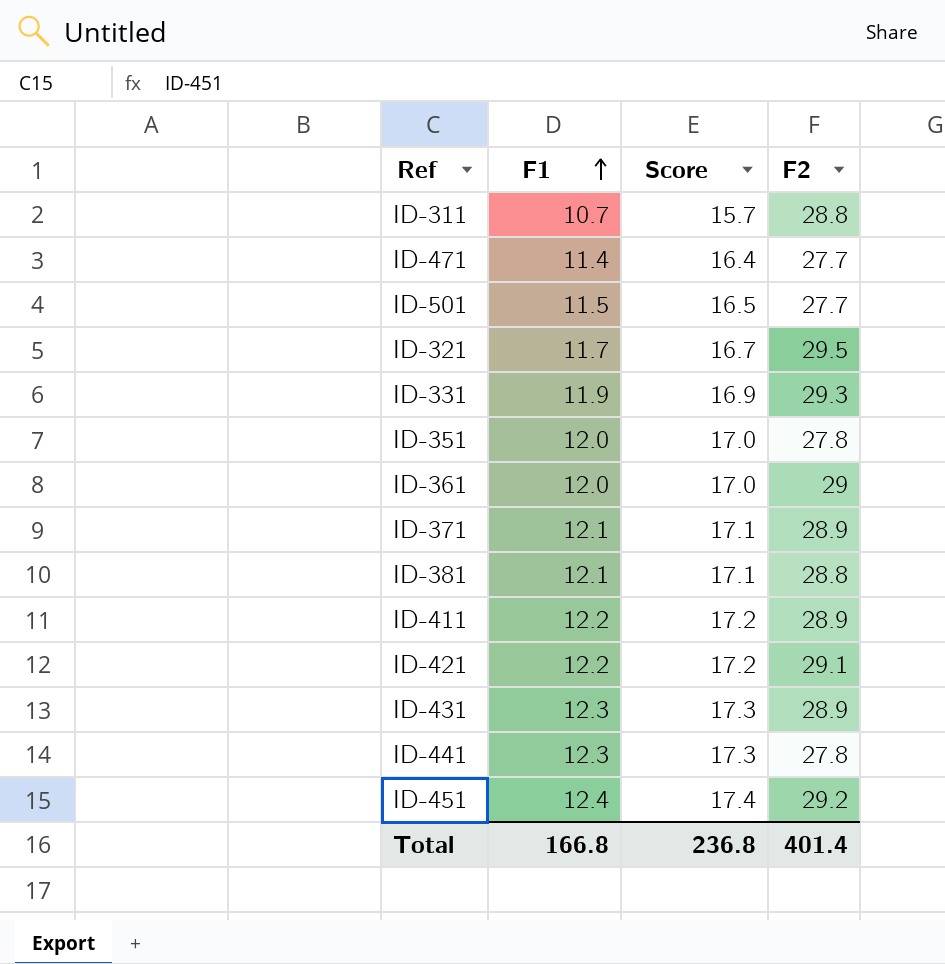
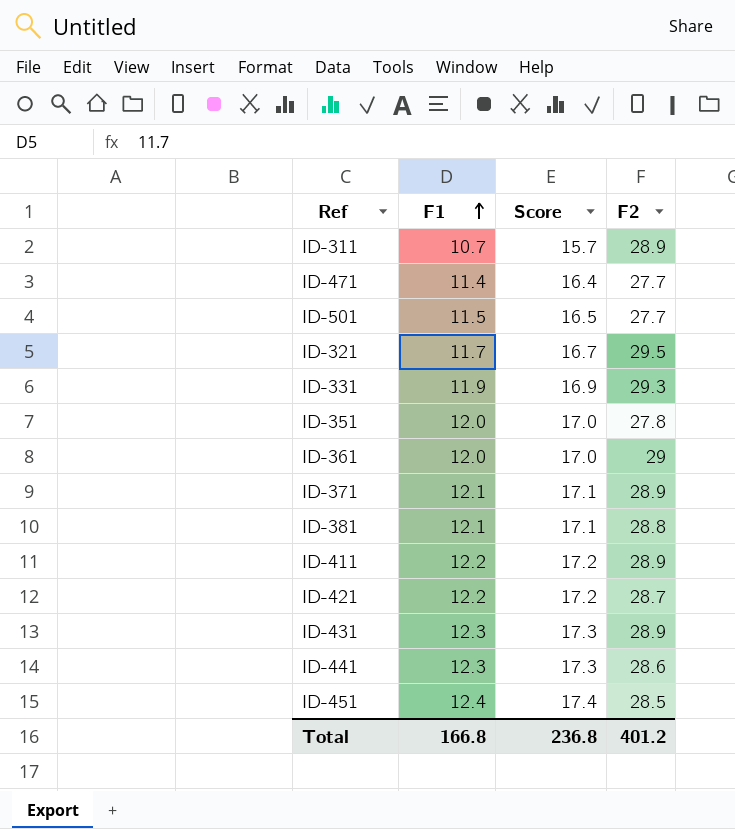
ID-311 | F2: 28.8 -> 28.9
ID-421 | F2: 29.1 -> 28.7
ID-441 | F2: 27.8 -> 28.6
ID-451 | F2: 29.2 -> 28.5
Total | F2: 401.4 -> 401.2

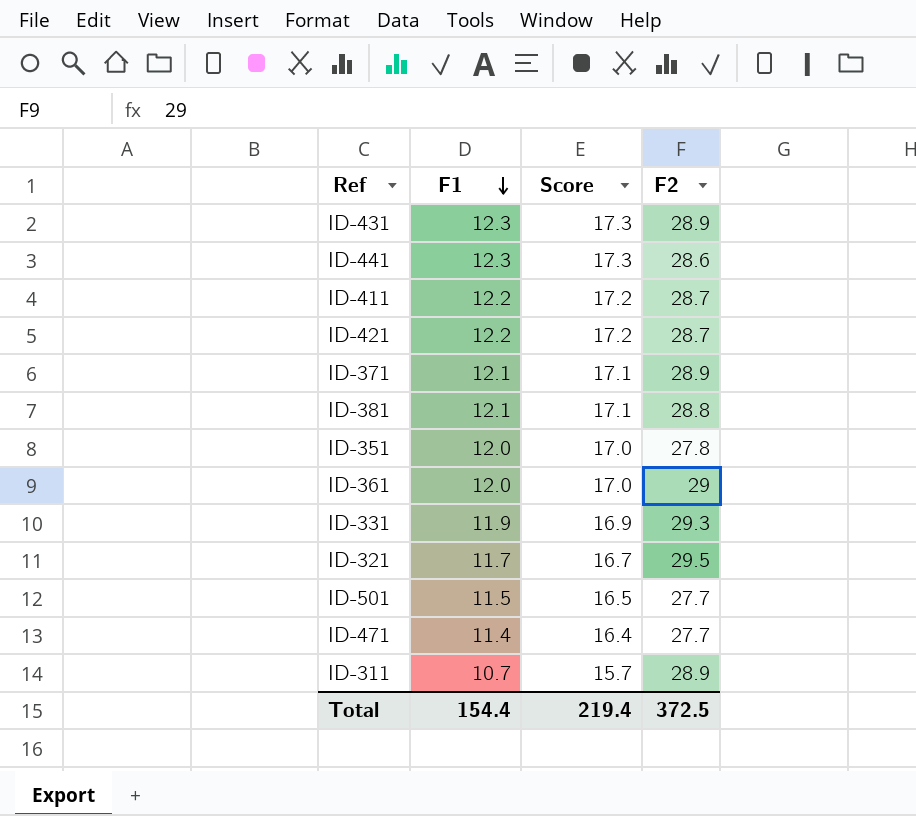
row order: F1 ascending -> F1 descending
row ID-451: 12.4 | 17.4 | 28.5 -> none
ID-411 | F2: 28.9 -> 28.7
Total | F1: 166.8 -> 154.4
Total | Score: 236.8 -> 219.4
Total | F2: 401.2 -> 372.5

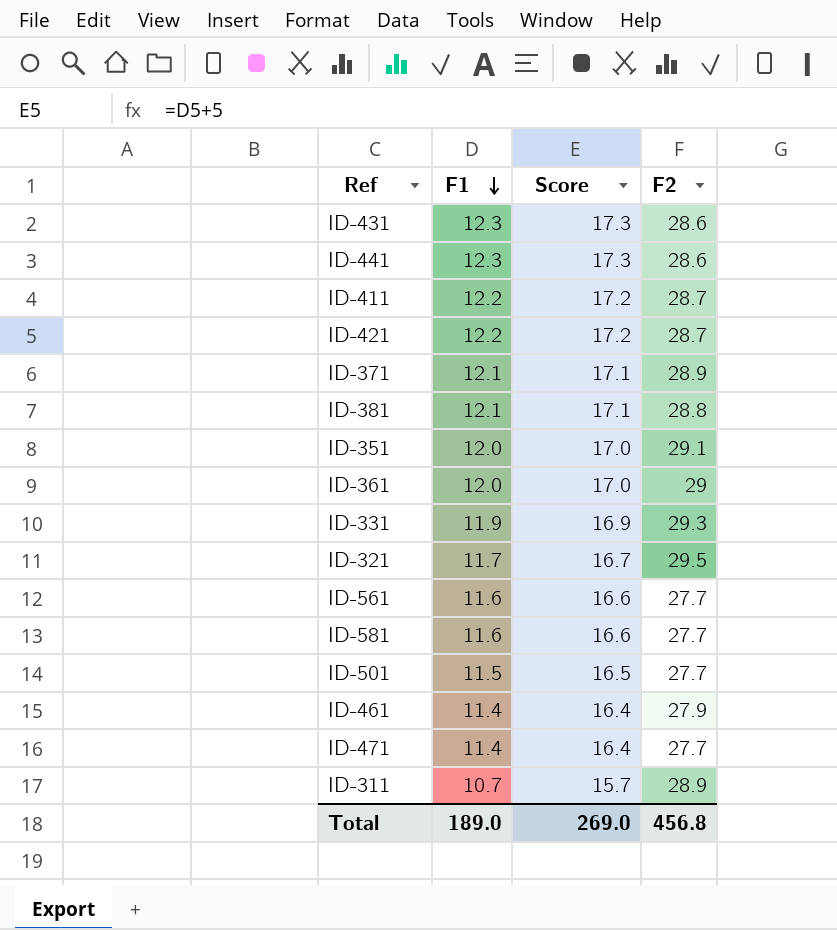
ID-431 | F2: 28.9 -> 28.6
ID-351 | F2: 27.8 -> 29.1
row ID-561: none -> 11.6 | 16.6 | 27.7
row ID-581: none -> 11.6 | 16.6 | 27.7
row ID-461: none -> 11.4 | 16.4 | 27.9
Total | F1: 154.4 -> 189.0
Total | Score: 219.4 -> 269.0
Total | F2: 372.5 -> 456.8

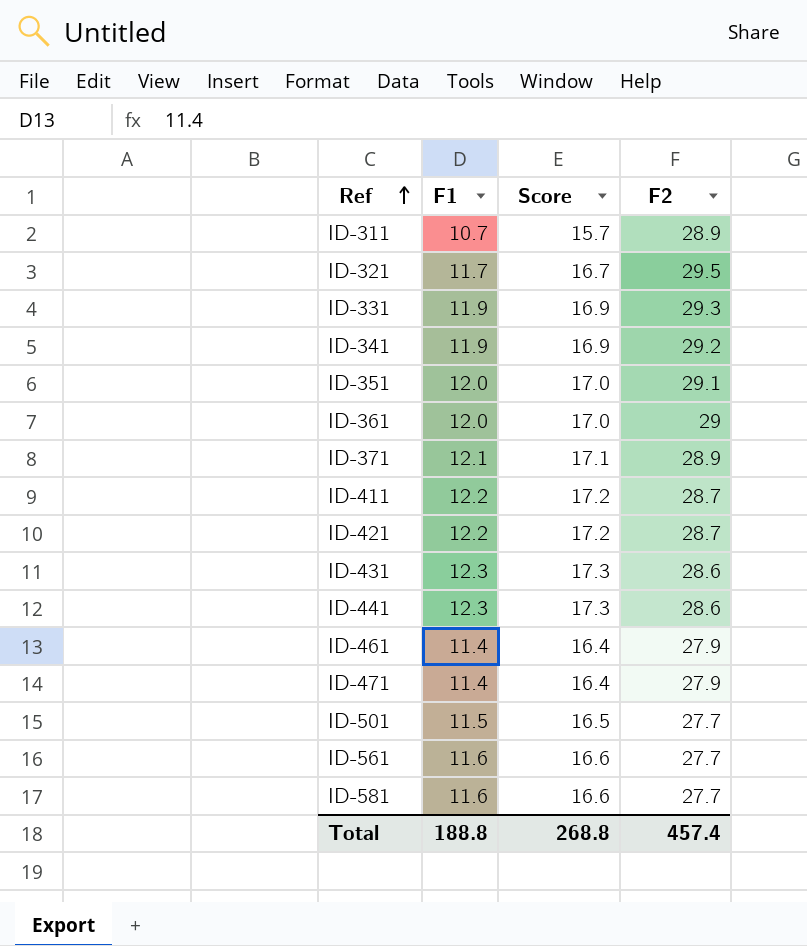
row order: F1 descending -> Ref ascending
row ID-381: 12.1 | 17.1 | 28.8 -> none
row ID-341: none -> 11.9 | 16.9 | 29.2
ID-471 | F2: 27.7 -> 27.9
Total | F1: 189.0 -> 188.8
Total | Score: 269.0 -> 268.8
Total | F2: 456.8 -> 457.4

